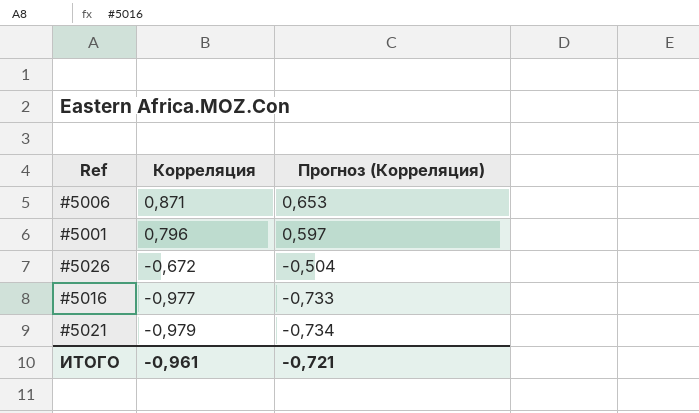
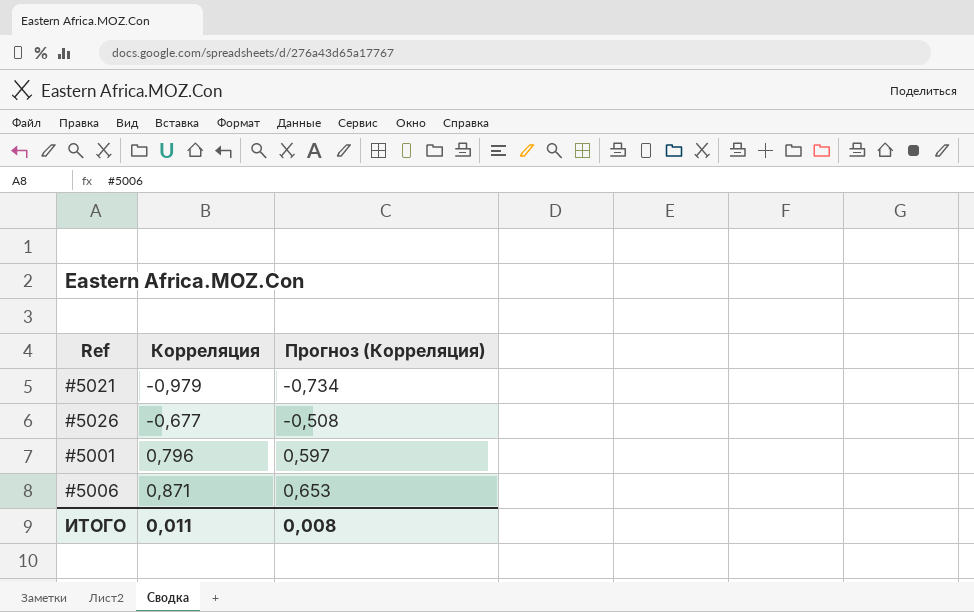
row order: Корреляция descending -> Корреляция ascending
row #5016: -0,977 | -0,733 -> none
#5026 | Корреляция: -0,672 -> -0,677
#5026 | Прогноз (Корреляция): -0,504 -> -0,508
ИТОГО | Корреляция: -0,961 -> 0,011
ИТОГО | Прогноз (Корреляция): -0,721 -> 0,008

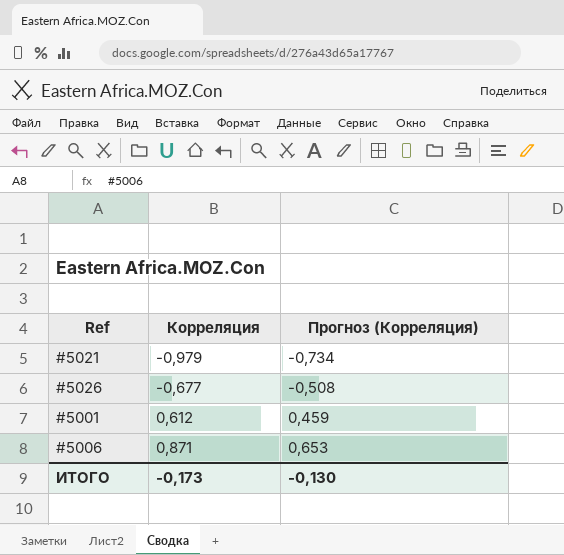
#5001 | Корреляция: 0,796 -> 0,612
#5001 | Прогноз (Корреляция): 0,597 -> 0,459
ИТОГО | Корреляция: 0,011 -> -0,173
ИТОГО | Прогноз (Корреляция): 0,008 -> -0,130

